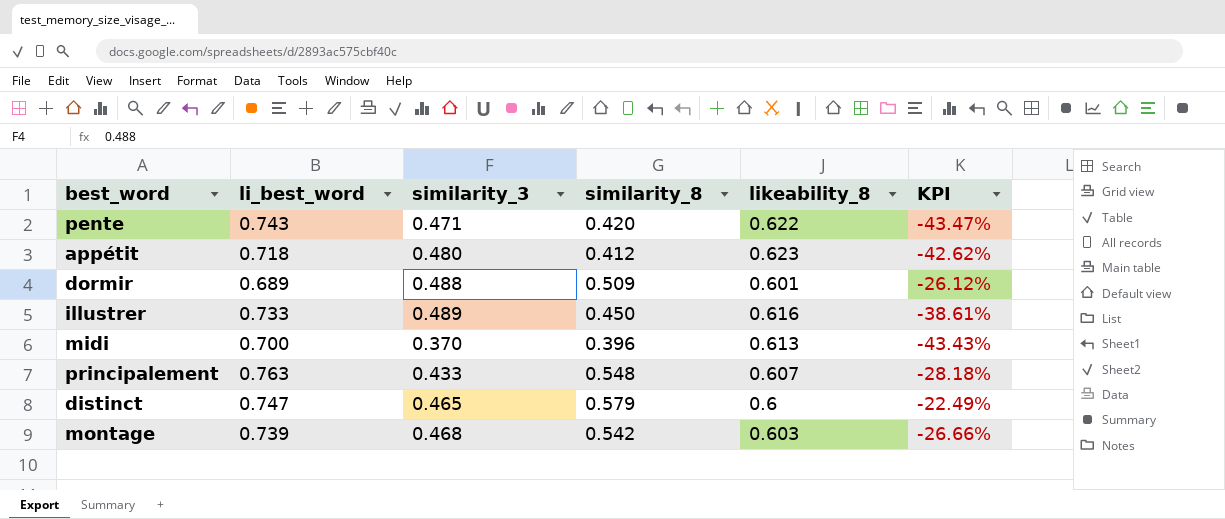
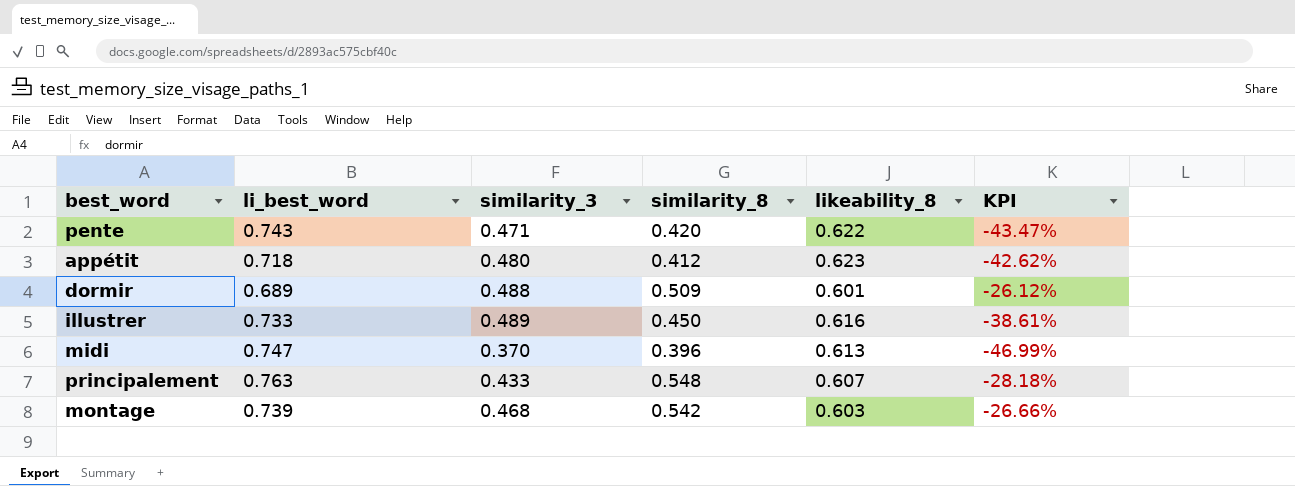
row distinct: 0.747 | 0.465 | 0.579 | 0.6 | -22.49% -> none
midi | li_best_word: 0.700 -> 0.747
midi | KPI: -43.43% -> -46.99%

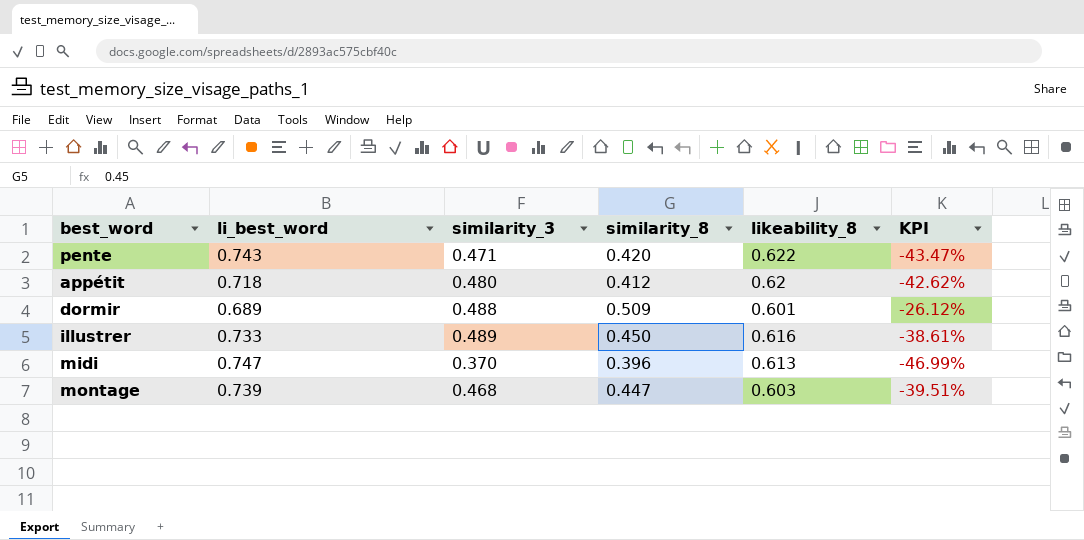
row principalement: 0.763 | 0.433 | 0.548 | 0.607 | -28.18% -> none
appétit | likeability_8: 0.623 -> 0.62
montage | similarity_8: 0.542 -> 0.447
montage | KPI: -26.66% -> -39.51%

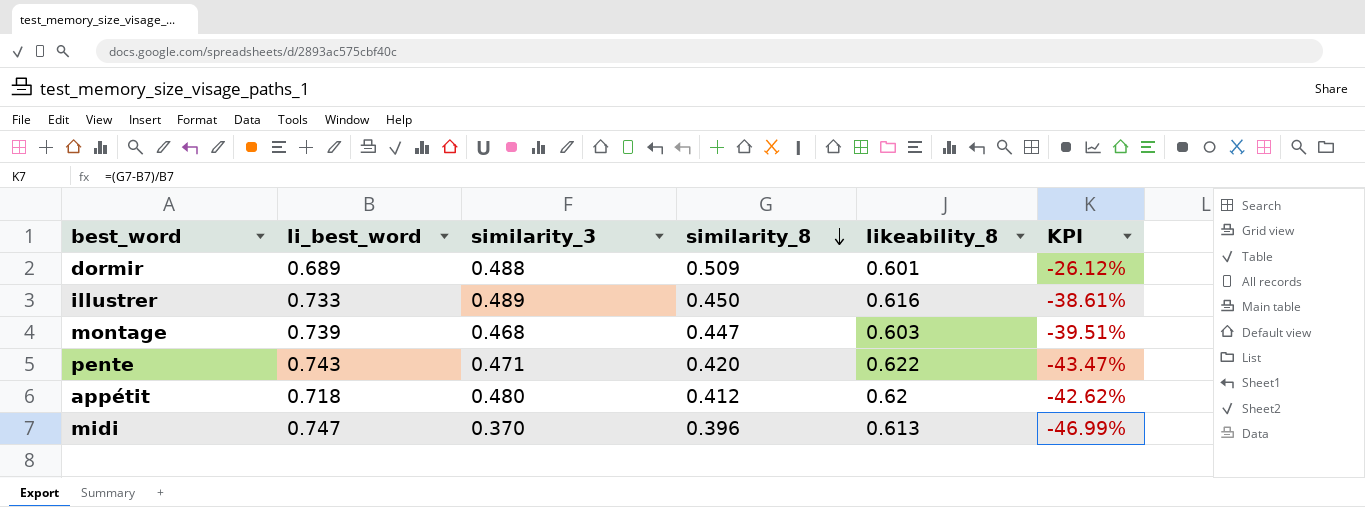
row order: none -> similarity_8 descending

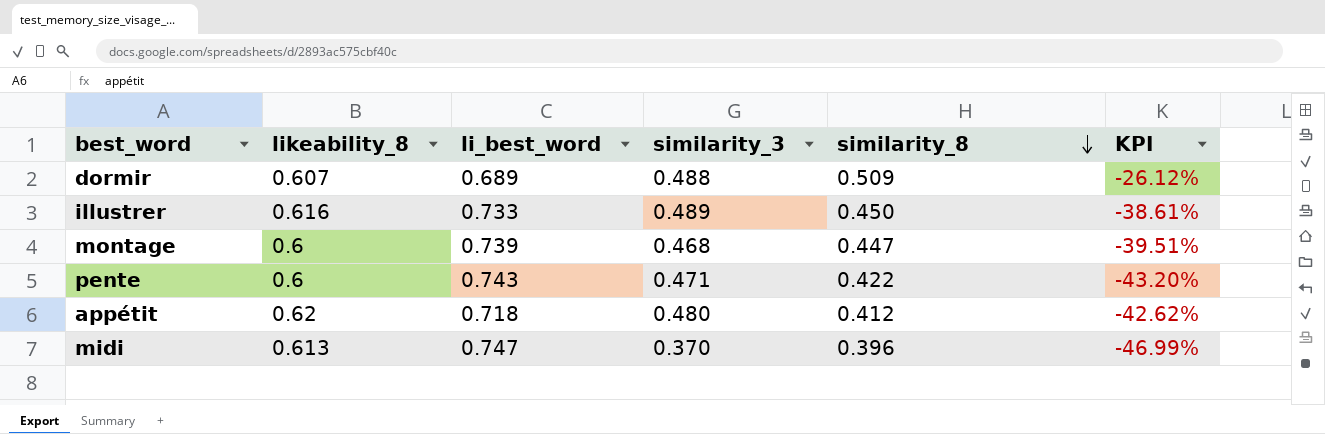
column likeability_8 | position: 5 -> 2
dormir | likeability_8: 0.601 -> 0.607
montage | likeability_8: 0.603 -> 0.6
pente | likeability_8: 0.622 -> 0.6
pente | similarity_8: 0.420 -> 0.422
pente | KPI: -43.47% -> -43.20%

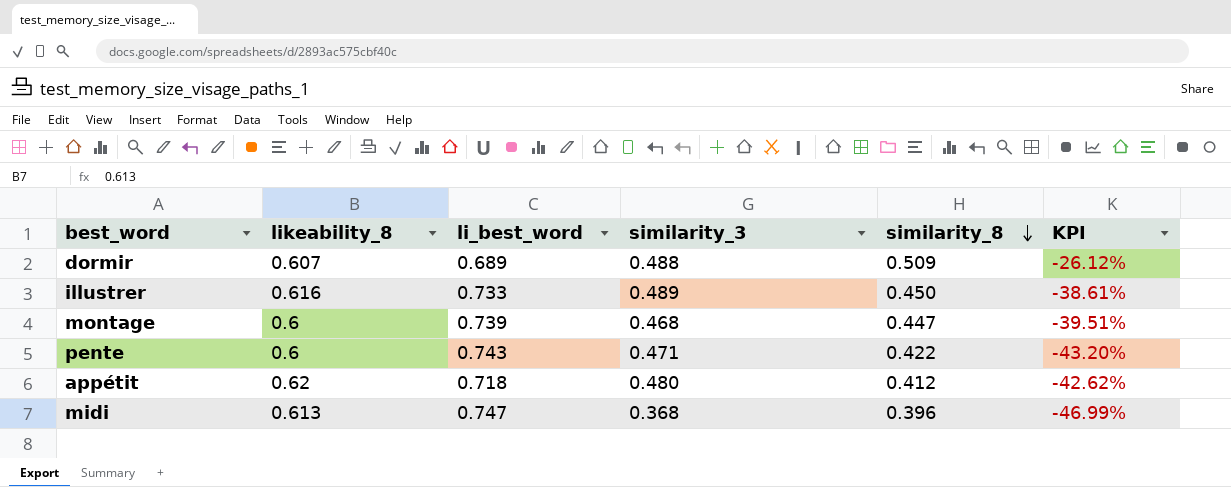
midi | similarity_3: 0.370 -> 0.368

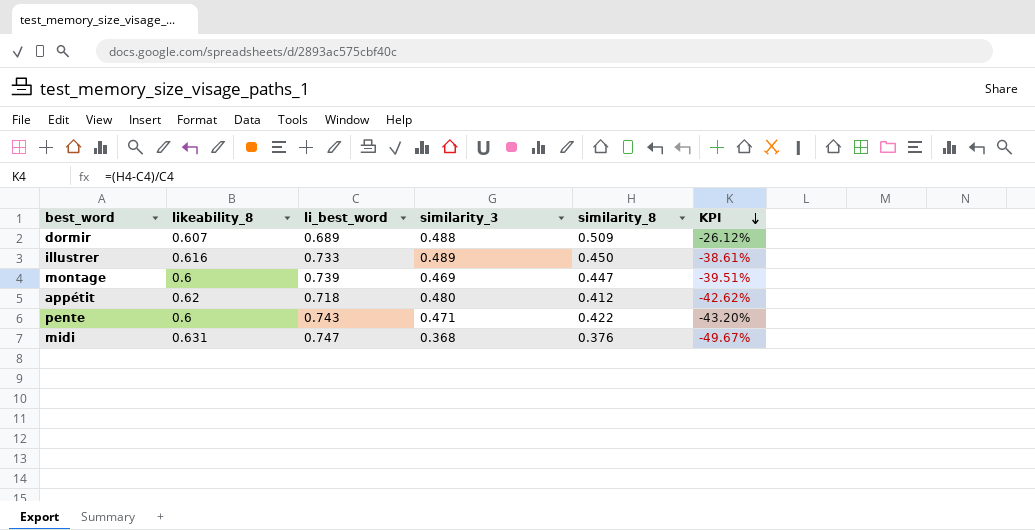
row order: similarity_8 descending -> KPI descending
montage | similarity_3: 0.468 -> 0.469
midi | likeability_8: 0.613 -> 0.631
midi | similarity_8: 0.396 -> 0.376
midi | KPI: -46.99% -> -49.67%

